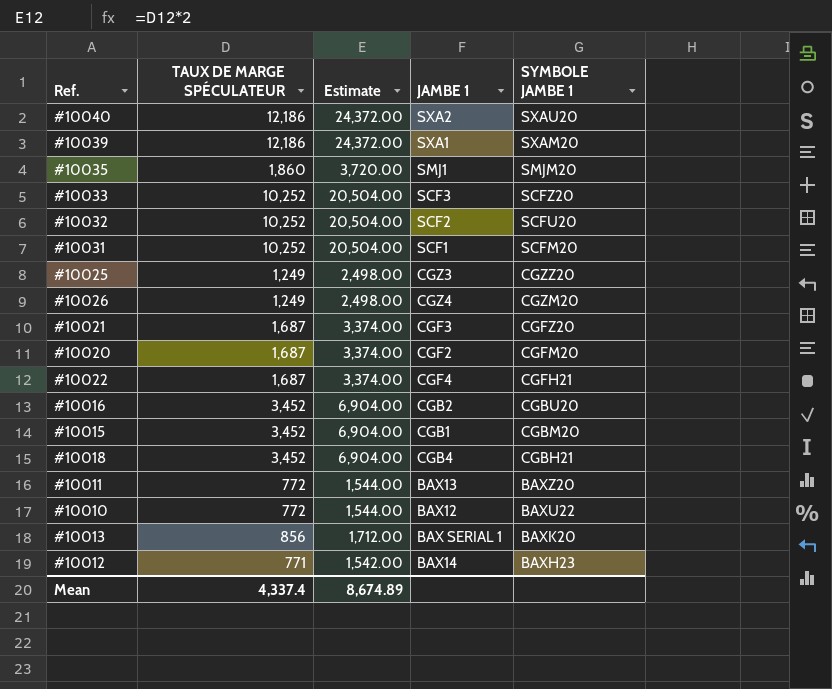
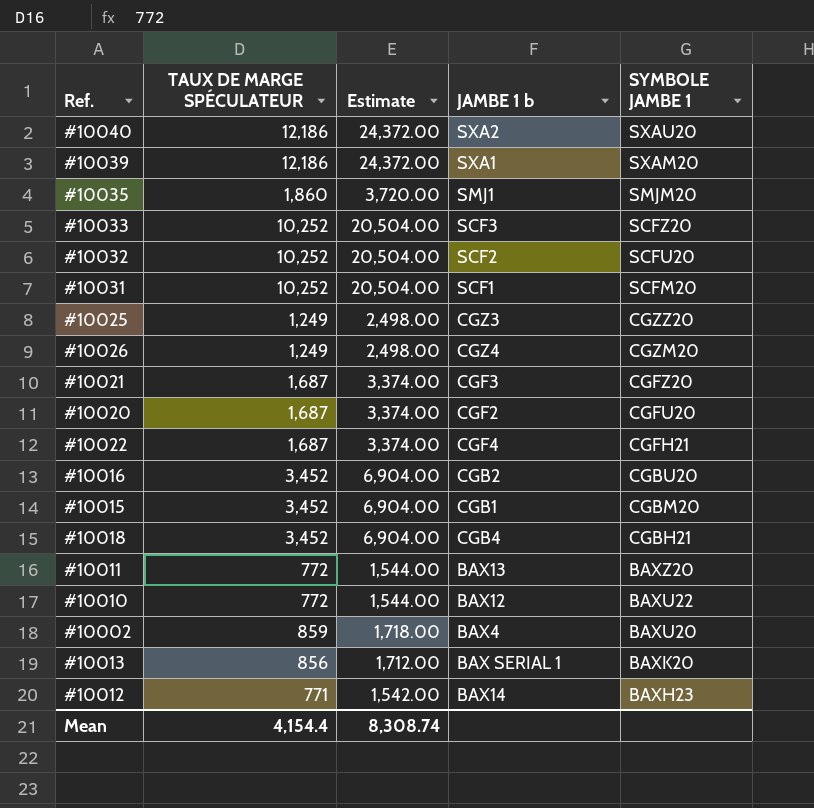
column name: JAMBE 1 -> JAMBE 1 b
#10020 | SYMBOLE JAMBE 1: CGFM20 -> CGFU20
row #10002: none -> 859 | 1,718.00 | BAX4 | BAXU20
Mean | TAUX DE MARGE SPÉCULATEUR: 4,337.4 -> 4,154.4
Mean | Estimate: 8,674.89 -> 8,308.74

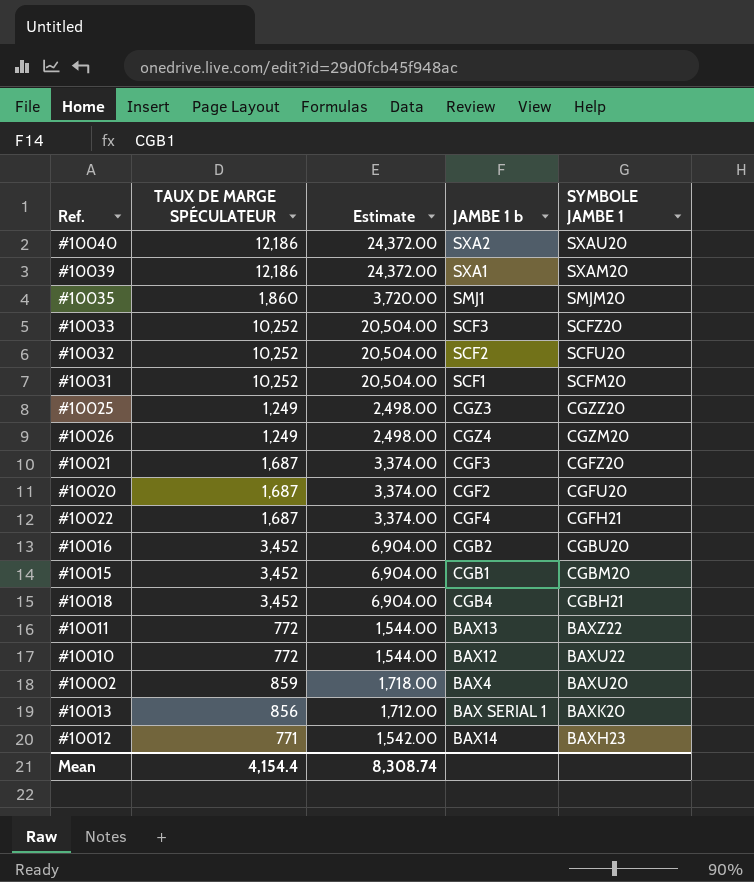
#10011 | SYMBOLE JAMBE 1: BAXZ20 -> BAXZ22

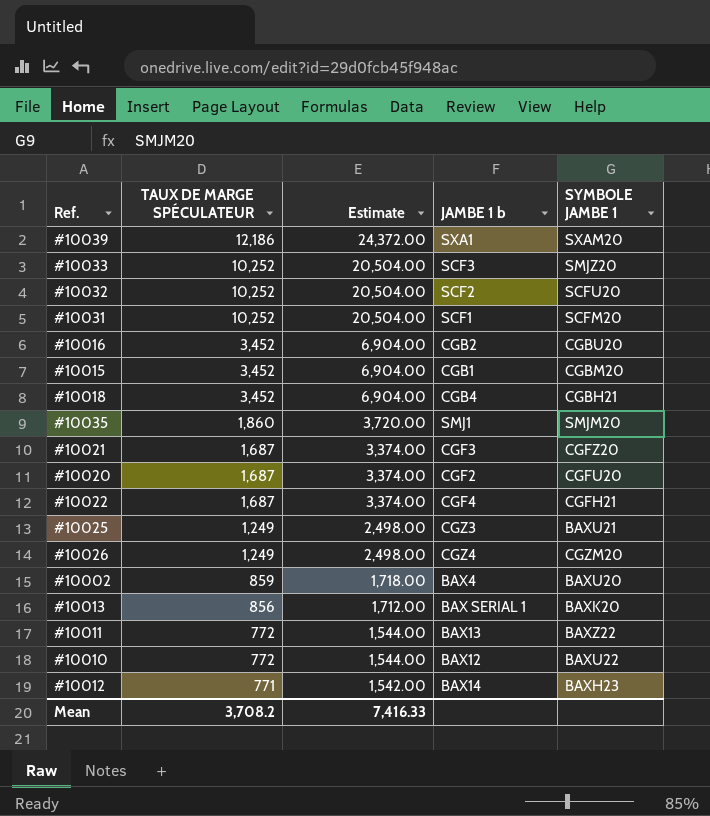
row order: SYMBOLE JAMBE 1 descending -> TAUX DE MARGE SPÉCULATEUR descending
row #10040: 12,186 | 24,372.00 | SXA2 | SXAU20 -> none
#10033 | SYMBOLE JAMBE 1: SCFZ20 -> SMJZ20
#10025 | SYMBOLE JAMBE 1: CGZZ20 -> BAXU21
Mean | TAUX DE MARGE SPÉCULATEUR: 4,154.4 -> 3,708.2
Mean | Estimate: 8,308.74 -> 7,416.33

